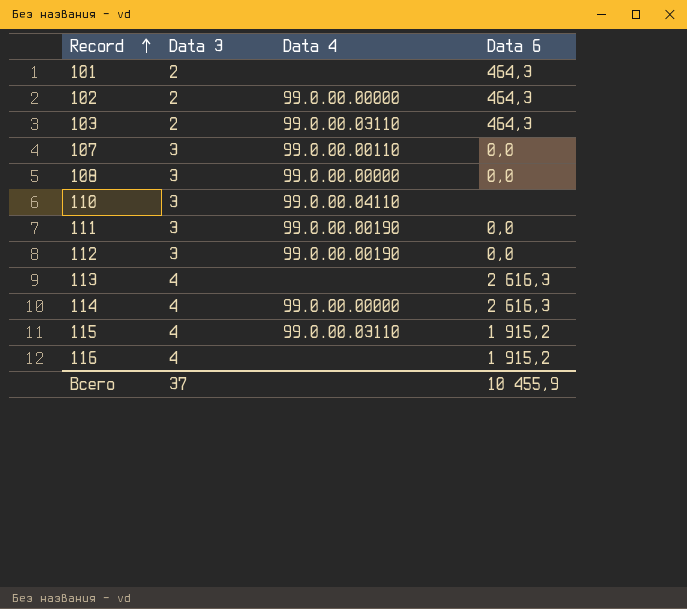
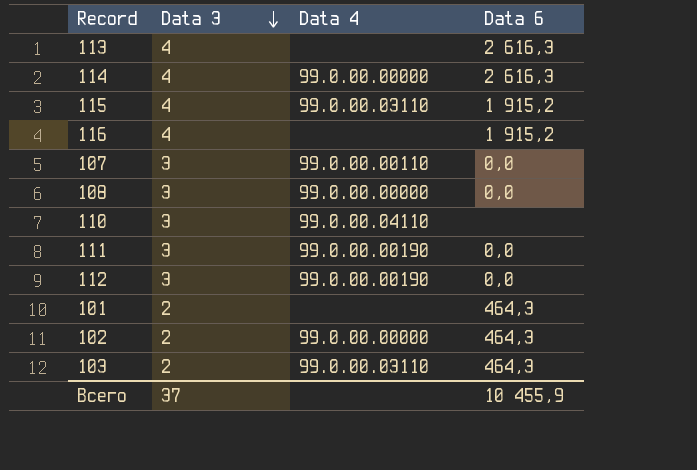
row order: Record ascending -> Data 3 descending

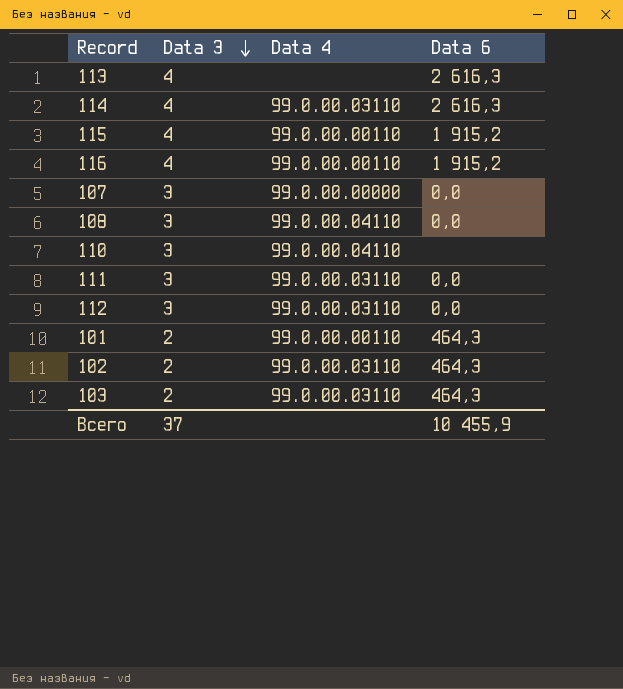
114 | Data 4: 99.0.00.00000 -> 99.0.00.03110
115 | Data 4: 99.0.00.03110 -> 99.0.00.00110
116 | Data 4: none -> 99.0.00.00110
107 | Data 4: 99.0.00.00110 -> 99.0.00.00000
108 | Data 4: 99.0.00.00000 -> 99.0.00.04110
111 | Data 4: 99.0.00.00190 -> 99.0.00.03110
112 | Data 4: 99.0.00.00190 -> 99.0.00.03110
101 | Data 4: none -> 99.0.00.00110
102 | Data 4: 99.0.00.00000 -> 99.0.00.03110

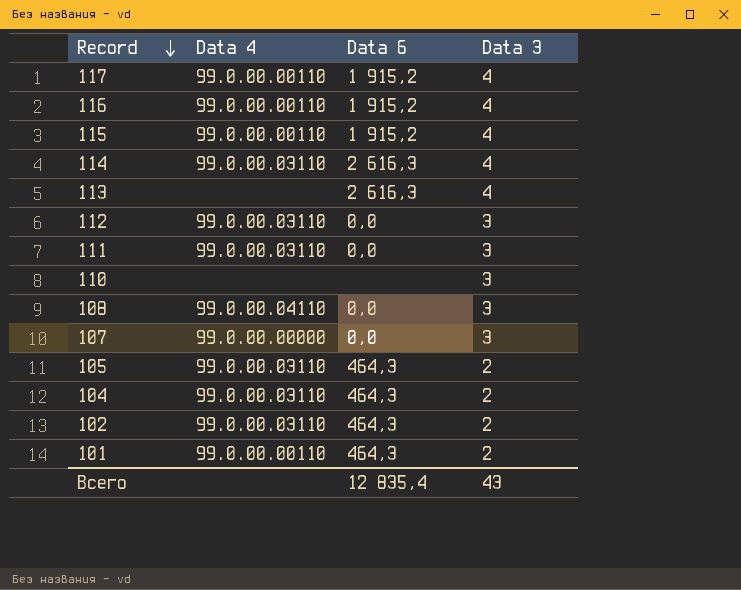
row order: Data 3 descending -> Record descending
column Data 3 | position: 2 -> 4
row 103: 2 | 99.0.00.03110 | 464,3 -> none
row 117: none -> 99.0.00.00110 | 1 915,2 | 4
110 | Data 4: 99.0.00.04110 -> none
row 105: none -> 99.0.00.03110 | 464,3 | 2
row 104: none -> 99.0.00.03110 | 464,3 | 2
Всего | Data 6: 10 455,9 -> 12 835,4
Всего | Data 3: 37 -> 43

